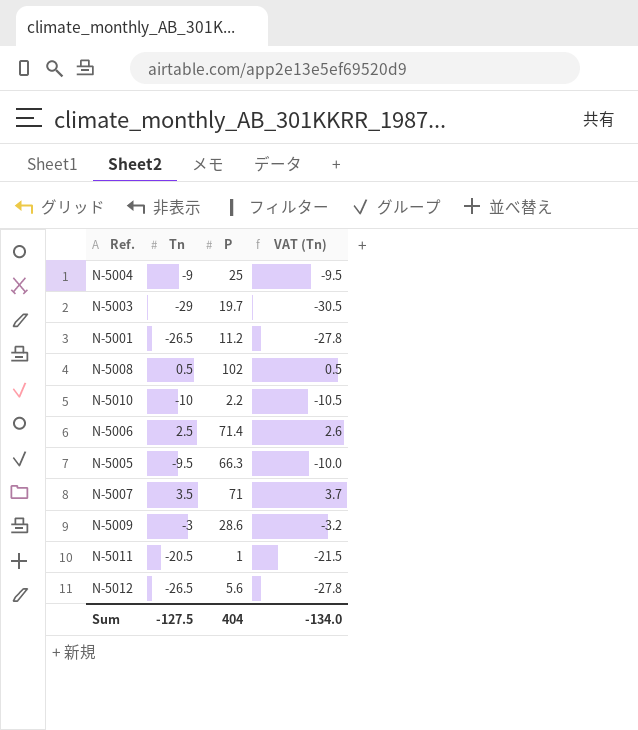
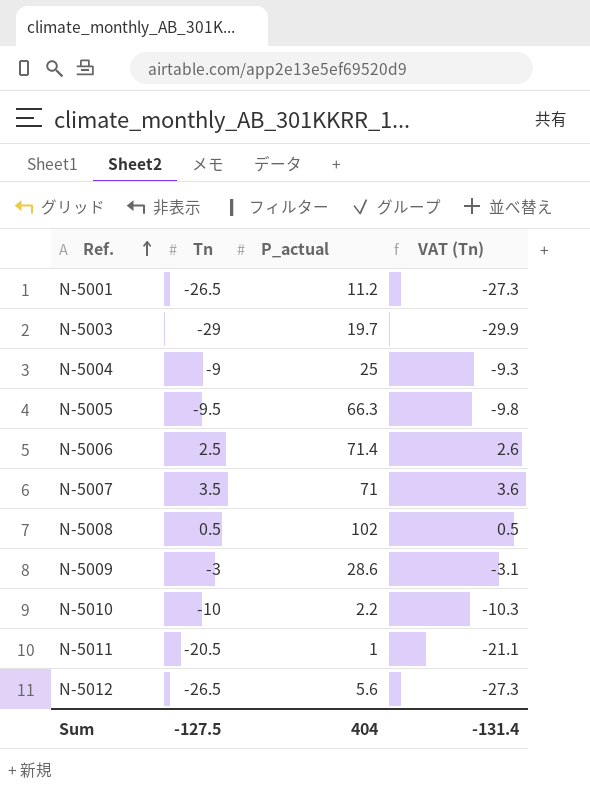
row order: none -> Ref. ascending
column name: P -> P_actual
column VAT (Tn) | formula: [Tn] * 1.05 -> [Tn] * 1.03
Sum | VAT (Tn): -134.0 -> -131.4

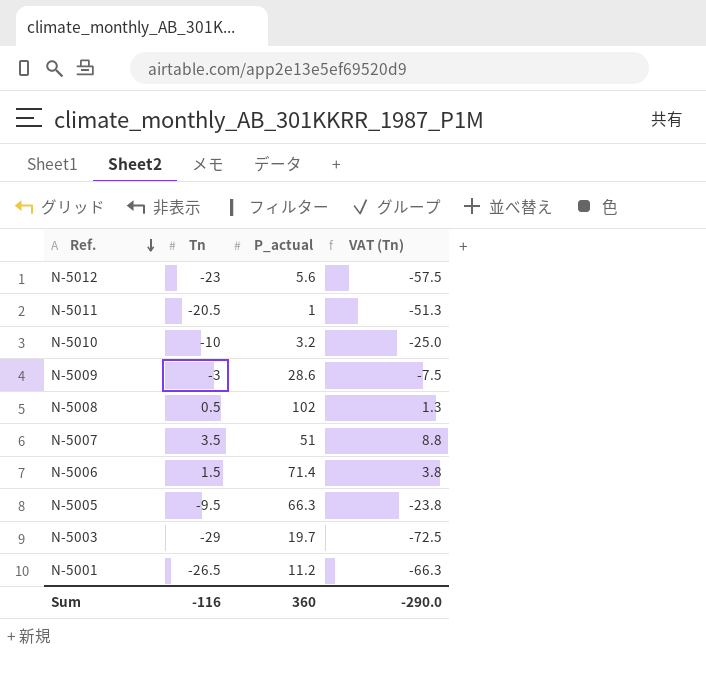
row order: Ref. ascending -> Ref. descending
column VAT (Tn) | formula: [Tn] * 1.03 -> [Tn] * 2.5
row N-5004: -9 | 25 | -9.3 -> none
N-5012 | Tn: -26.5 -> -23
N-5010 | P_actual: 2.2 -> 3.2
N-5007 | P_actual: 71 -> 51
N-5006 | Tn: 2.5 -> 1.5
Sum | Tn: -127.5 -> -116
Sum | P_actual: 404 -> 360
Sum | VAT (Tn): -131.4 -> -290.0

